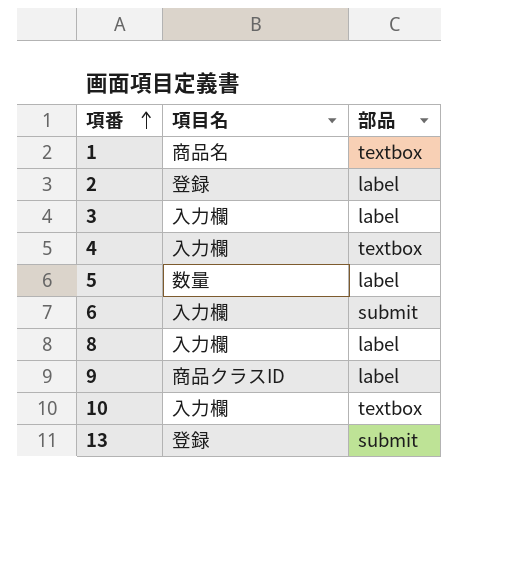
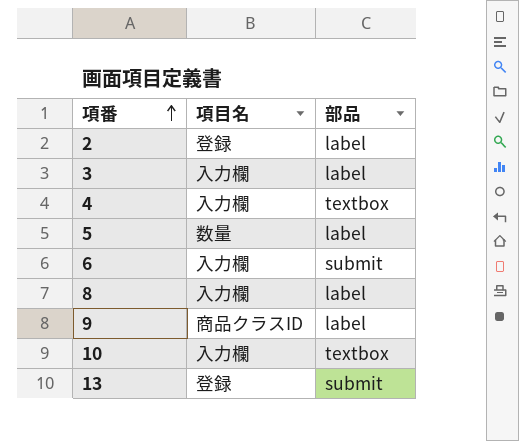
row 1: 商品名 | textbox -> none

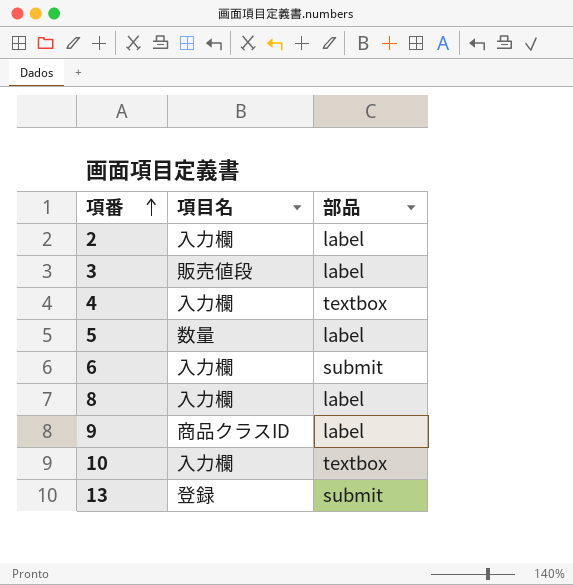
2 | 項目名: 登録 -> 入力欄
3 | 項目名: 入力欄 -> 販売値段

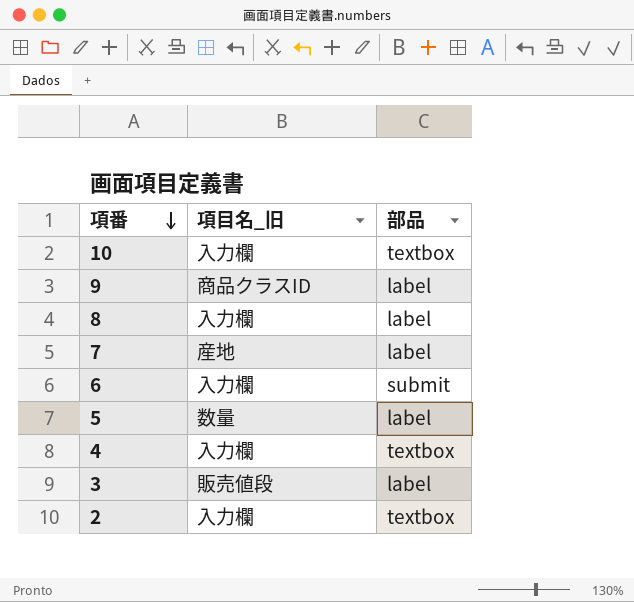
row order: 項番 ascending -> 項番 descending
column name: 項目名 -> 項目名_旧
row 13: 登録 | submit -> none
row 7: none -> 産地 | label
2 | 部品: label -> textbox

